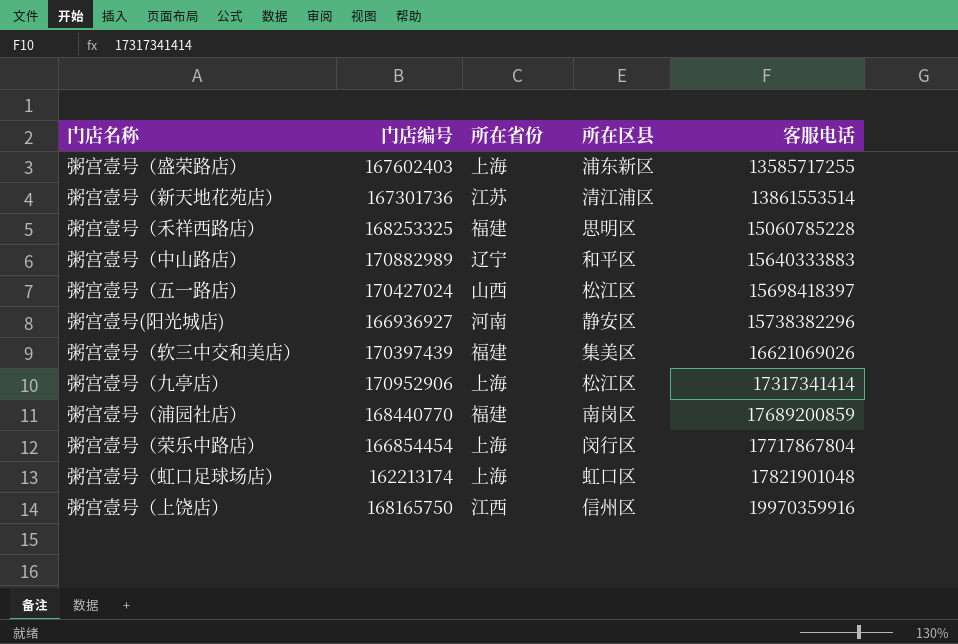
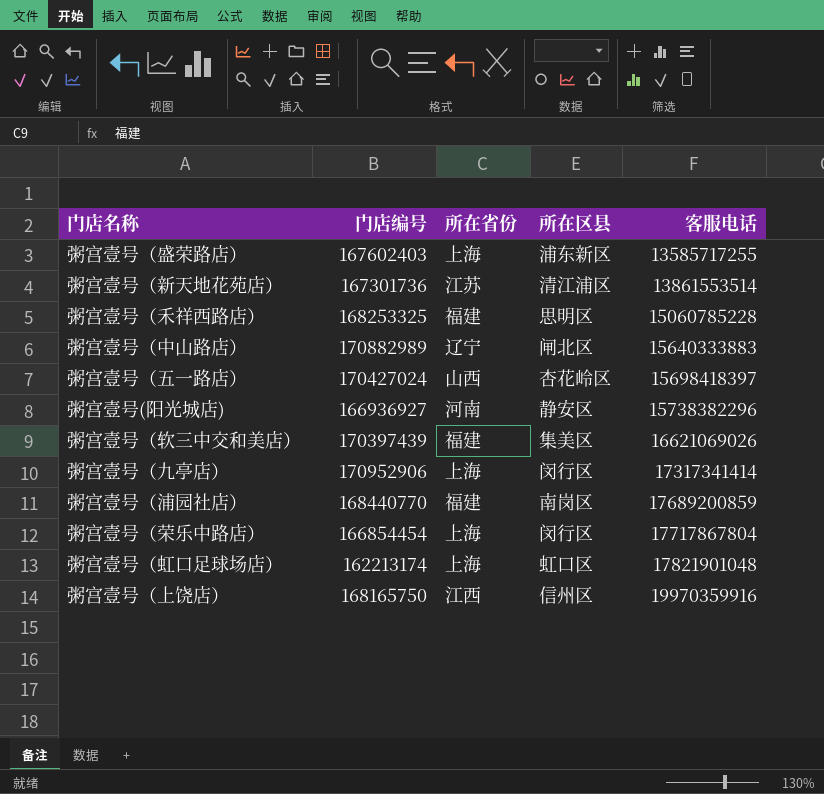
粥宫壹号（中山路店） | 所在区县: 和平区 -> 闸北区
粥宫壹号（五一路店） | 所在区县: 松江区 -> 杏花岭区
粥宫壹号（九亭店） | 所在区县: 松江区 -> 闵行区

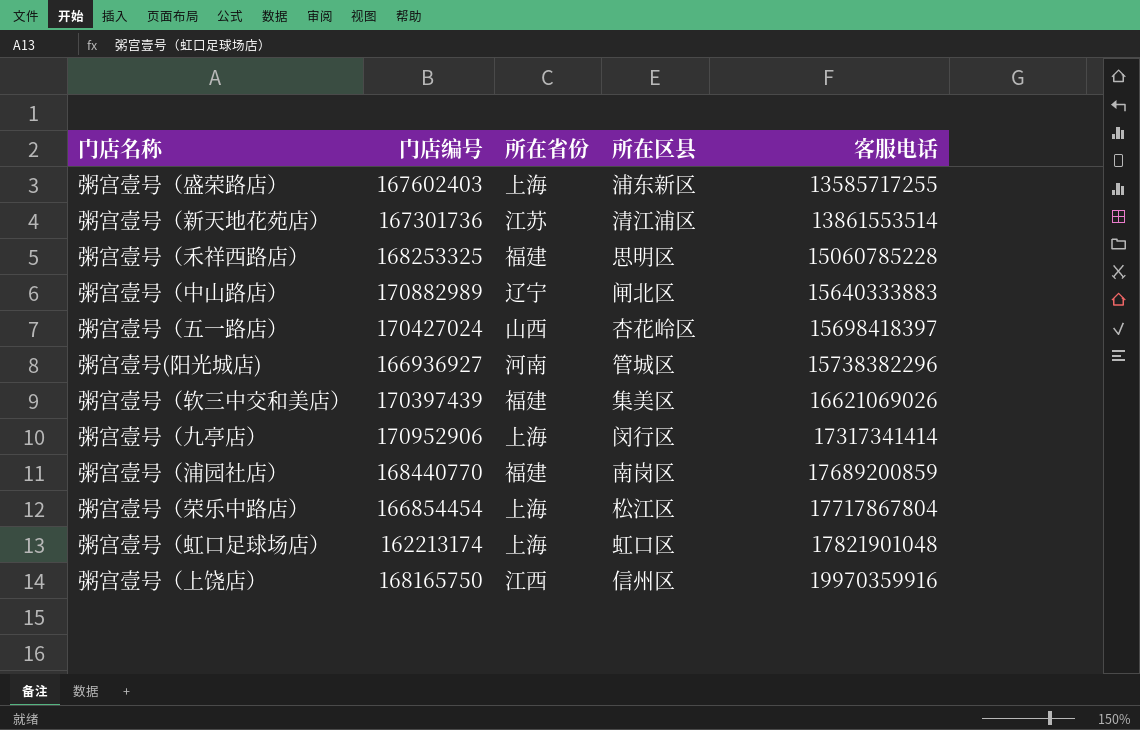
粥宫壹号(阳光城店) | 所在区县: 静安区 -> 管城区
粥宫壹号（荣乐中路店） | 所在区县: 闵行区 -> 松江区

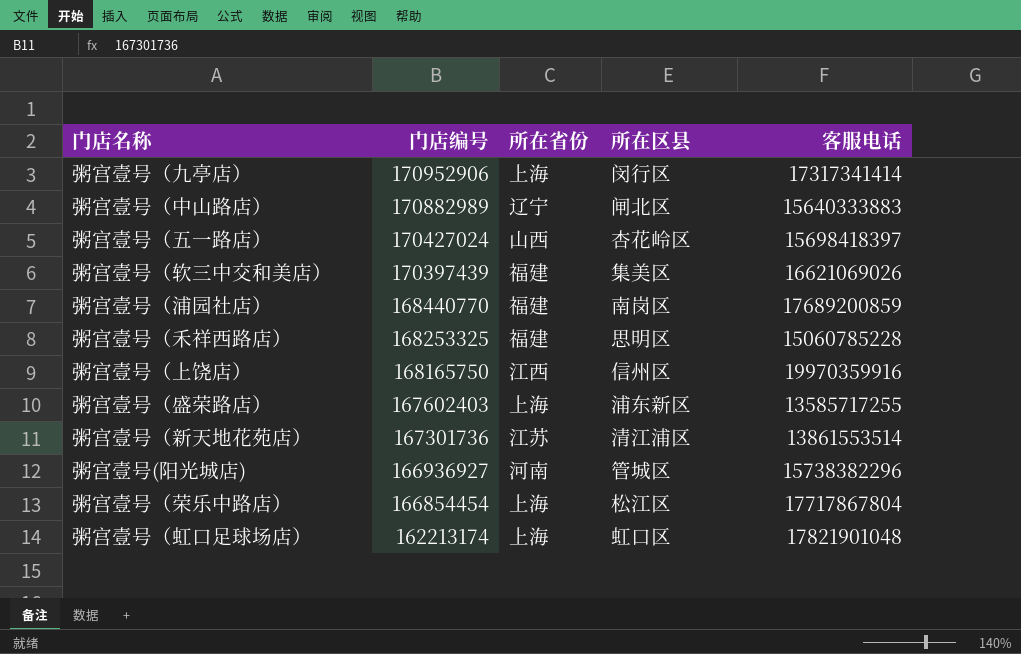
row order: 客服电话 ascending -> 门店编号 descending

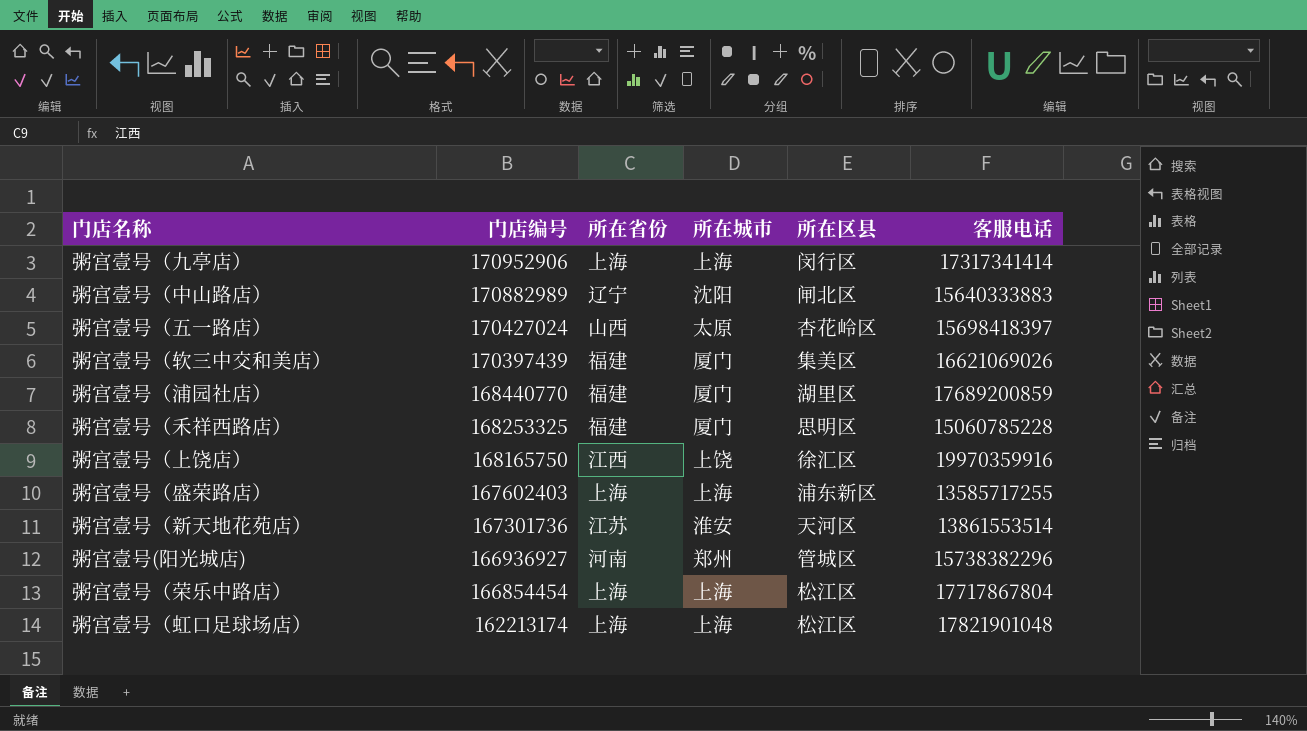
column 所在城市 | position: none -> 4
粥宫壹号（浦园社店） | 所在区县: 南岗区 -> 湖里区
粥宫壹号（上饶店） | 所在区县: 信州区 -> 徐汇区
粥宫壹号（新天地花苑店） | 所在区县: 清江浦区 -> 天河区
粥宫壹号（虹口足球场店） | 所在区县: 虹口区 -> 松江区

